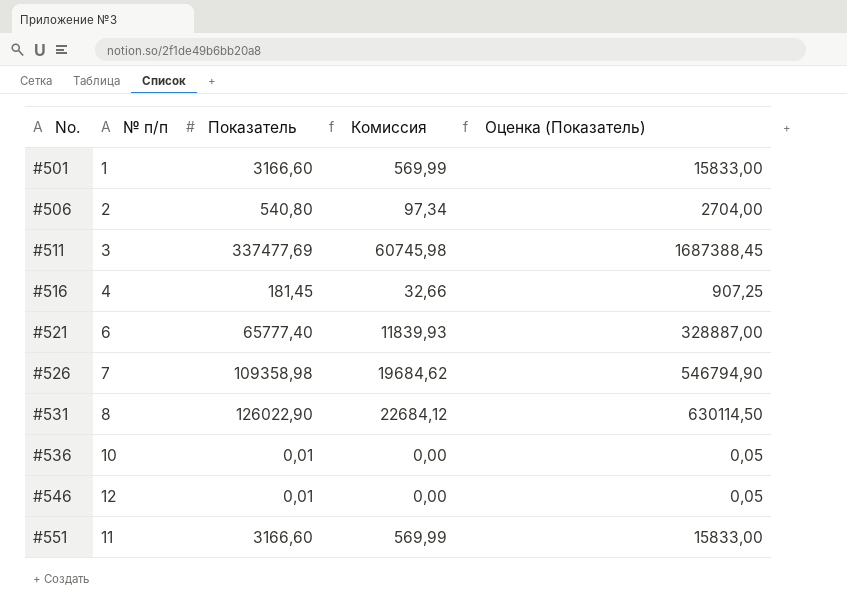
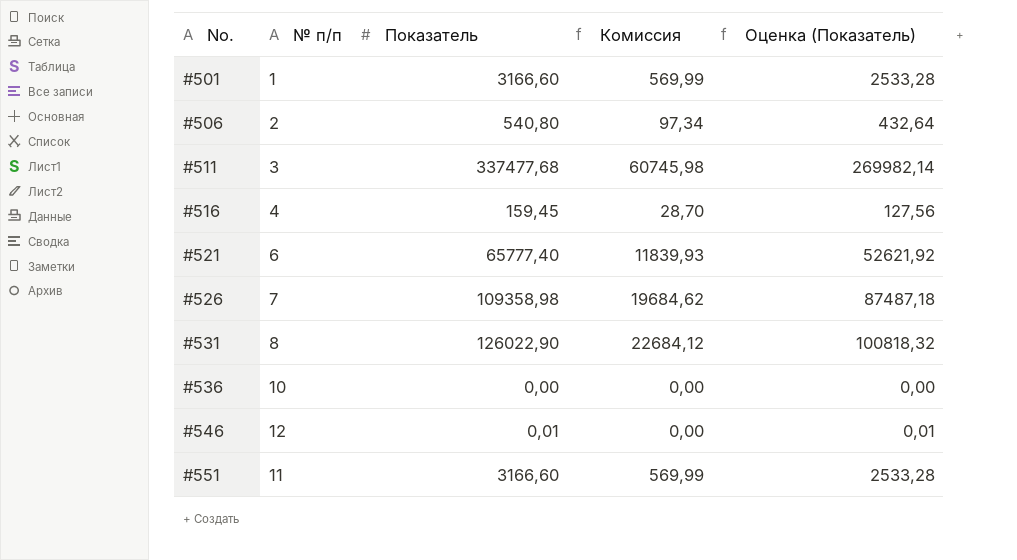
column Оценка (Показатель) | formula: [Показатель] * 5 -> [Показатель] * 0,8
#511 | Показатель: 337477,69 -> 337477,68
#516 | Показатель: 181,45 -> 159,45
#516 | Комиссия: 32,66 -> 28,70
#536 | Показатель: 0,01 -> 0,00

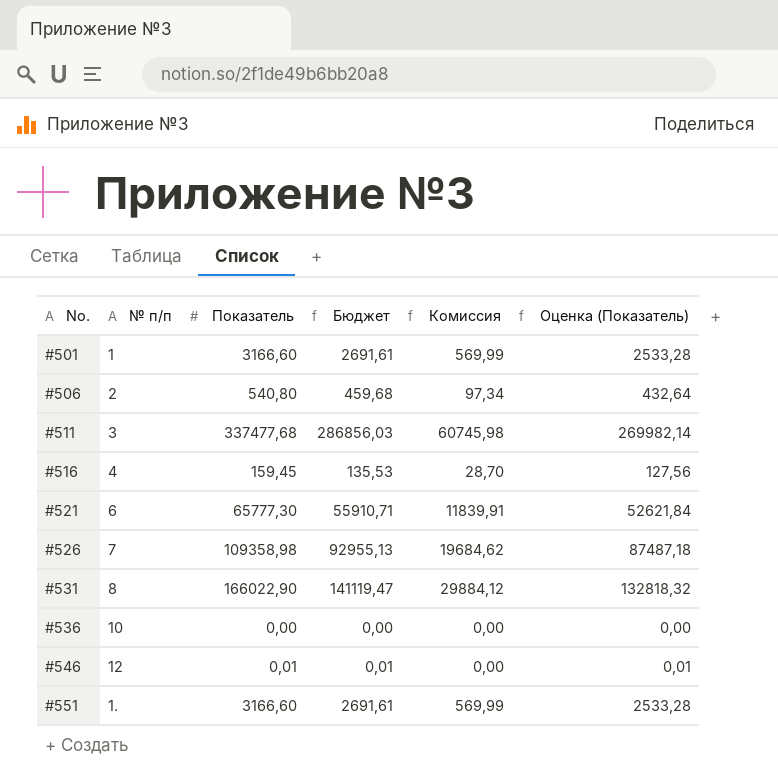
column Бюджет | formula: none -> [Показатель] * 0,85
#521 | Показатель: 65777,40 -> 65777,30
#521 | Комиссия: 11839,93 -> 11839,91
#521 | Оценка (Показатель): 52621,92 -> 52621,84
#531 | Показатель: 126022,90 -> 166022,90
#531 | Комиссия: 22684,12 -> 29884,12
#531 | Оценка (Показатель): 100818,32 -> 132818,32
#551 | № п/п: 11 -> 1.

